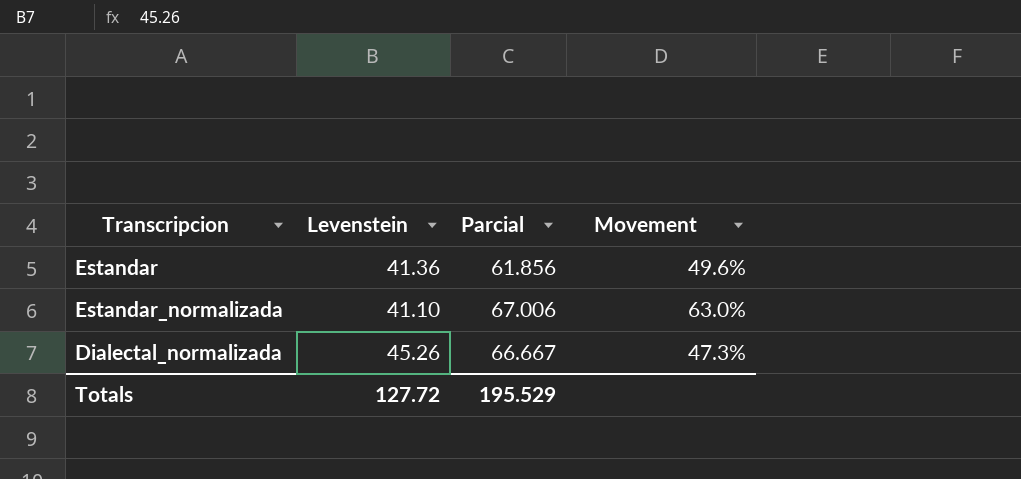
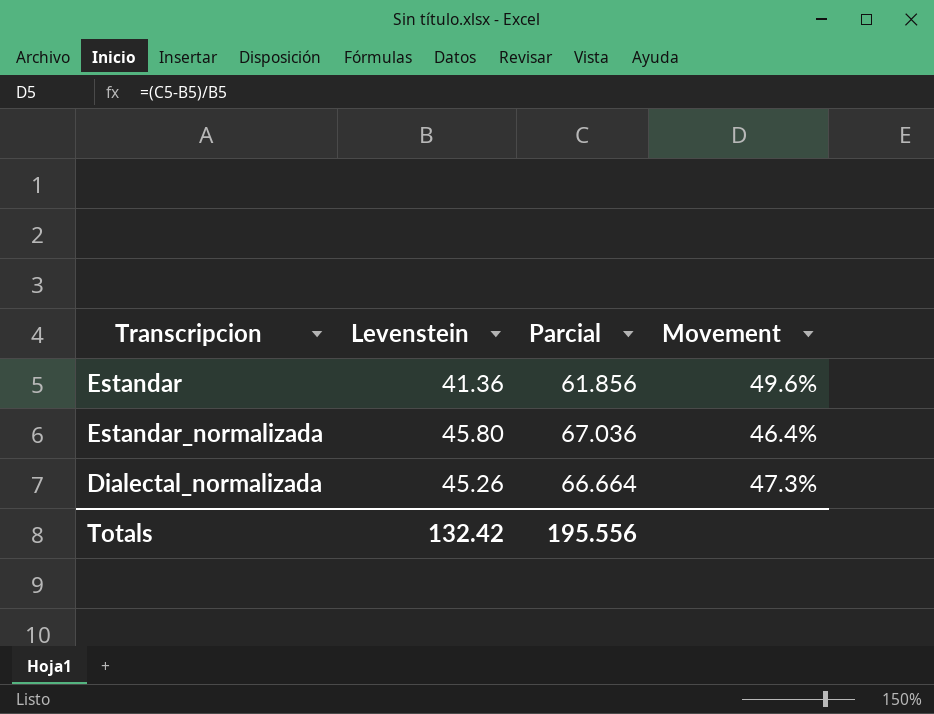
Estandar_normalizada | Levenstein: 41.10 -> 45.80
Estandar_normalizada | Parcial: 67.006 -> 67.036
Estandar_normalizada | Movement: 63.0% -> 46.4%
Dialectal_normalizada | Parcial: 66.667 -> 66.664
Totals | Levenstein: 127.72 -> 132.42
Totals | Parcial: 195.529 -> 195.556

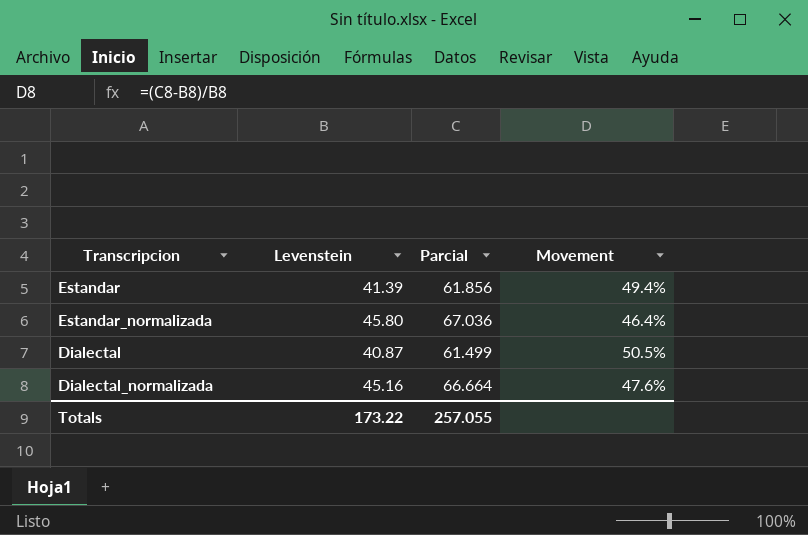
Estandar | Levenstein: 41.36 -> 41.39
Estandar | Movement: 49.6% -> 49.4%
row Dialectal: none -> 40.87 | 61.499 | 50.5%
Dialectal_normalizada | Levenstein: 45.26 -> 45.16
Dialectal_normalizada | Movement: 47.3% -> 47.6%
Totals | Levenstein: 132.42 -> 173.22
Totals | Parcial: 195.556 -> 257.055

